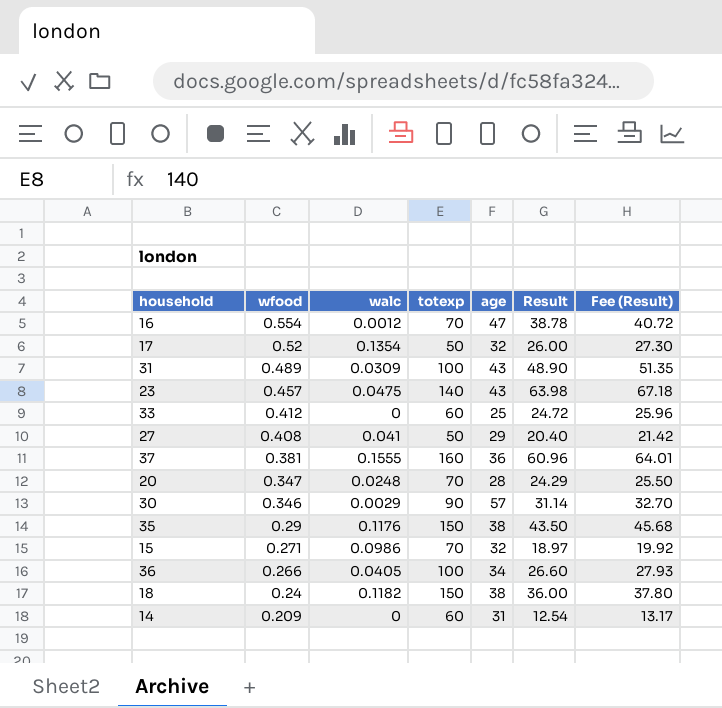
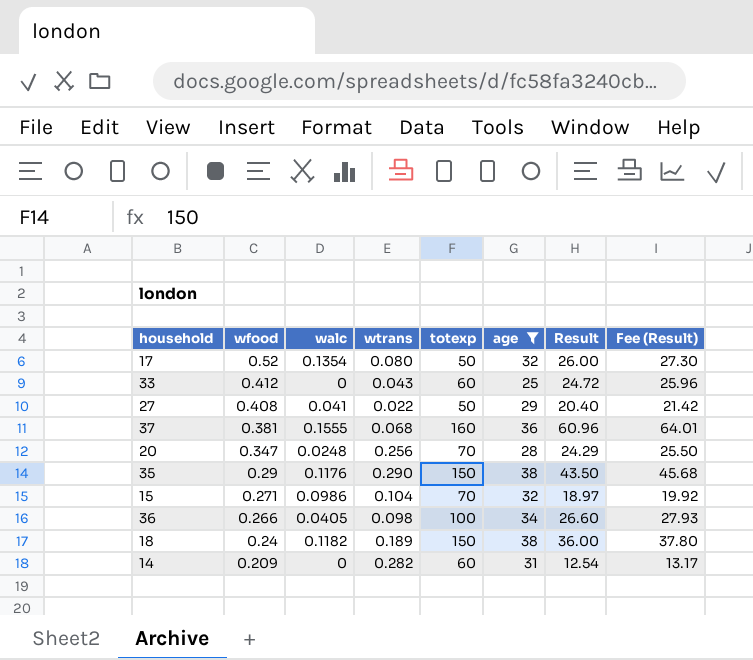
filter: none -> age <= 38
column wtrans | position: none -> 4

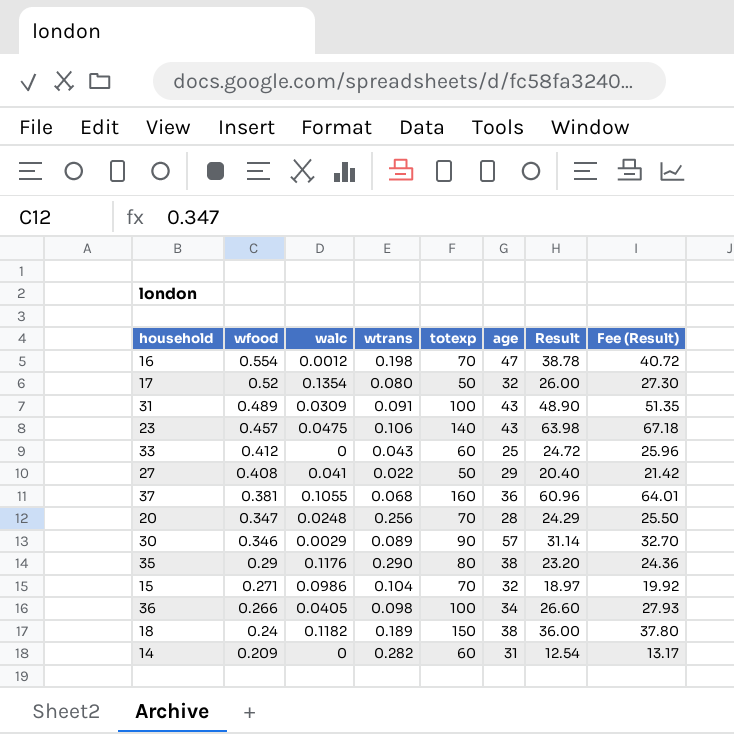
filter: age <= 38 -> none
37 | walc: 0.1555 -> 0.1055
35 | totexp: 150 -> 80
35 | Result: 43.50 -> 23.20
35 | Fee (Result): 45.68 -> 24.36

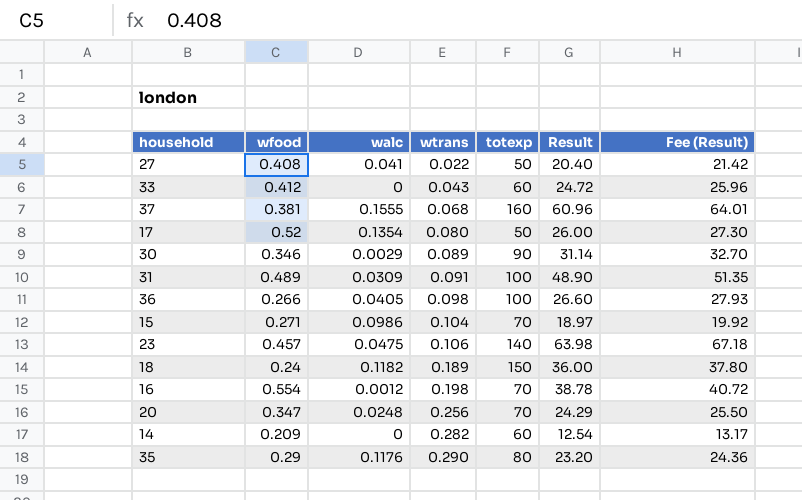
row order: wfood descending -> wtrans ascending
column age | position: 6 -> none
37 | walc: 0.1055 -> 0.1555

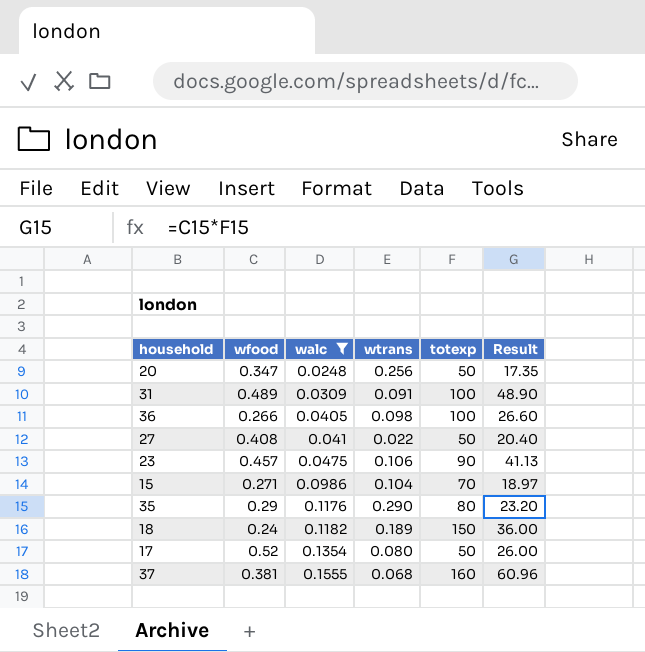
filter: none -> walc >= 0.0248
row order: wtrans ascending -> walc ascending
column Fee (Result) | formula: [Result] * 1.05 -> none
20 | totexp: 70 -> 50
20 | Result: 24.29 -> 17.35
23 | totexp: 140 -> 90
23 | Result: 63.98 -> 41.13

